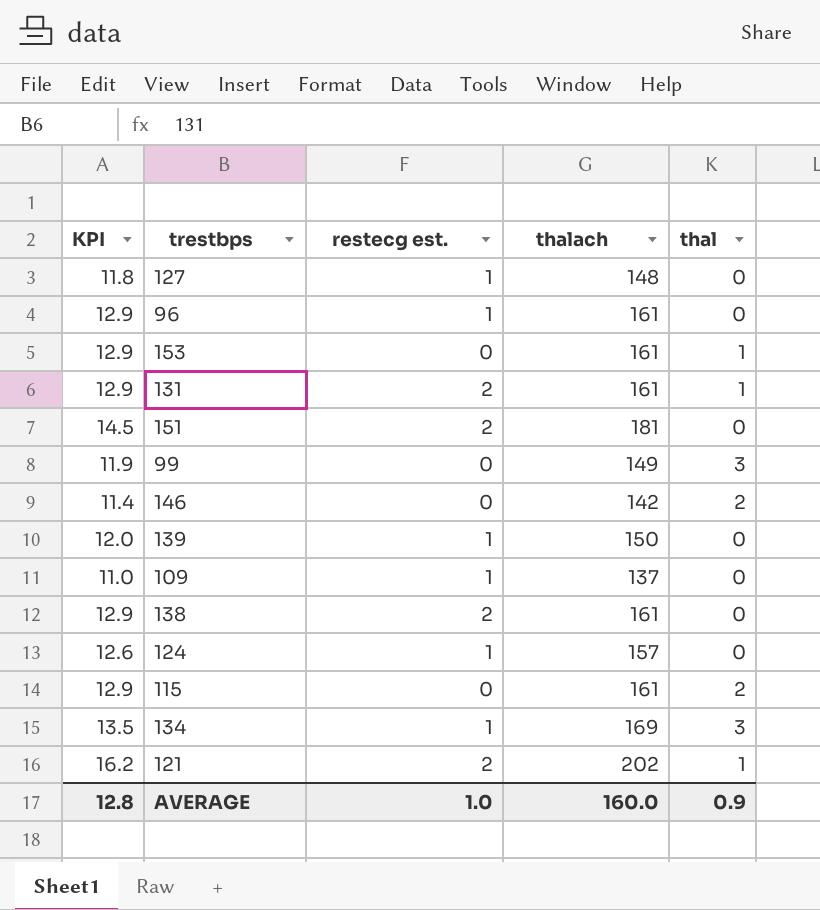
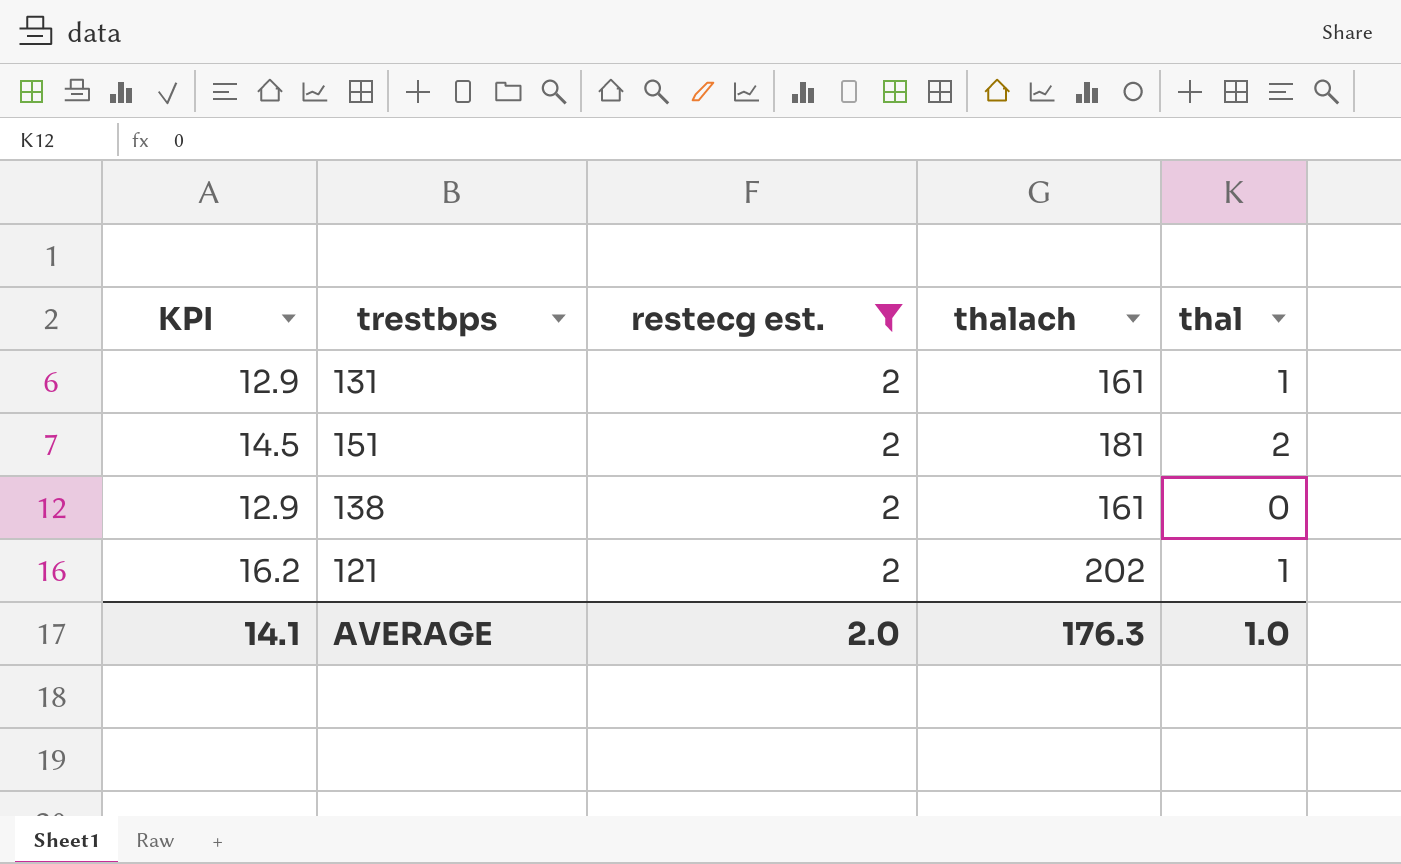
filter: none -> restecg est. = 2
151 | thal: 0 -> 2
AVERAGE | KPI: 12.8 -> 14.1
AVERAGE | restecg est.: 1.0 -> 2.0
AVERAGE | thalach: 160.0 -> 176.3
AVERAGE | thal: 0.9 -> 1.0

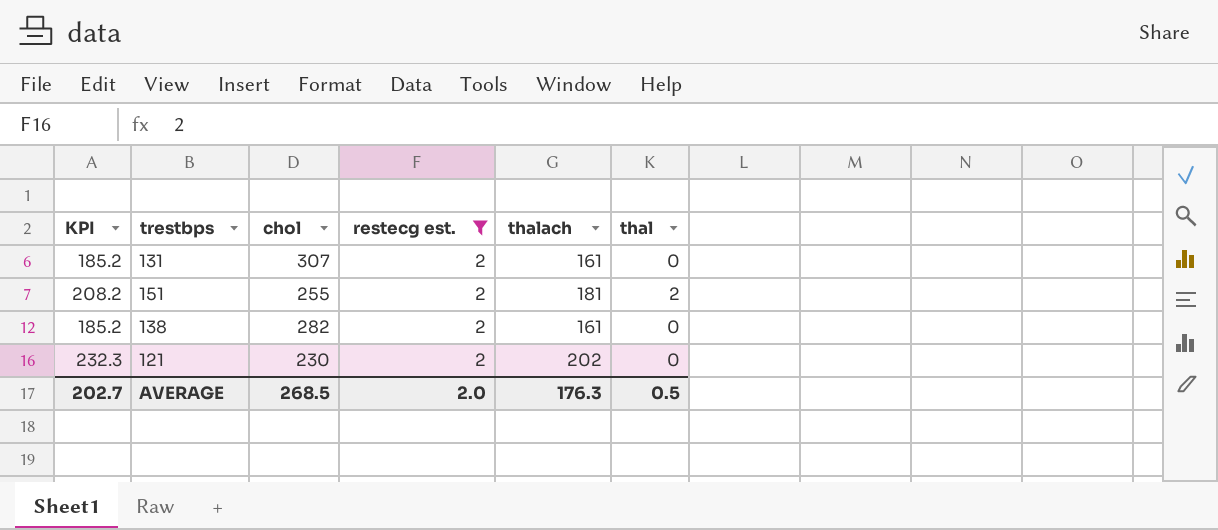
column KPI | formula: [thalach] * 0.08 -> [thalach] * 1.15
column chol | position: none -> 3
131 | thal: 1 -> 0
121 | thal: 1 -> 0
AVERAGE | KPI: 14.1 -> 202.7
AVERAGE | thal: 1.0 -> 0.5

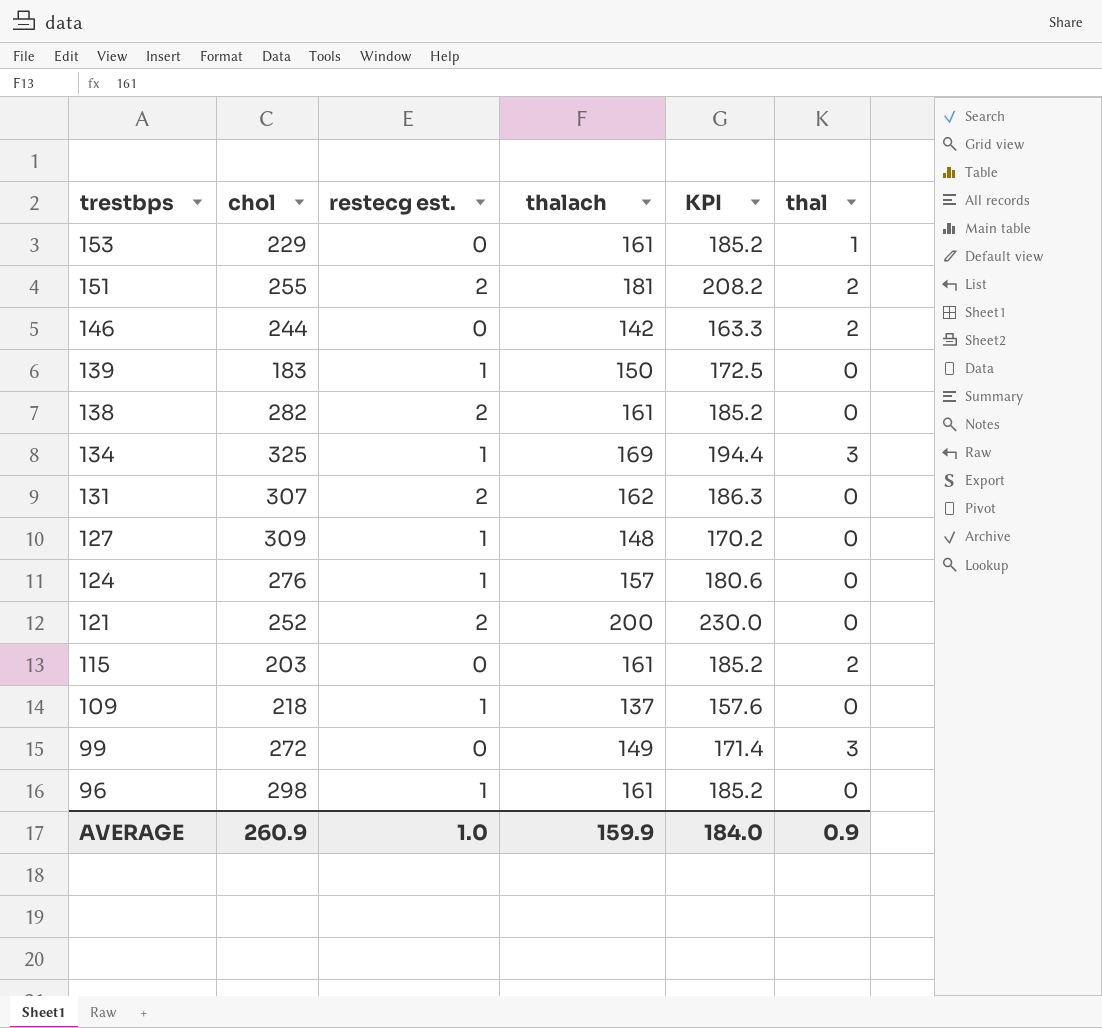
filter: restecg est. = 2 -> none
row order: none -> trestbps descending
column KPI | position: 1 -> 5
131 | thalach: 161 -> 162
131 | KPI: 185.2 -> 186.3
121 | chol: 230 -> 252
121 | thalach: 202 -> 200
121 | KPI: 232.3 -> 230.0
AVERAGE | chol: 268.5 -> 260.9
AVERAGE | restecg est.: 2.0 -> 1.0
AVERAGE | thalach: 176.3 -> 159.9
AVERAGE | KPI: 202.7 -> 184.0
AVERAGE | thal: 0.5 -> 0.9

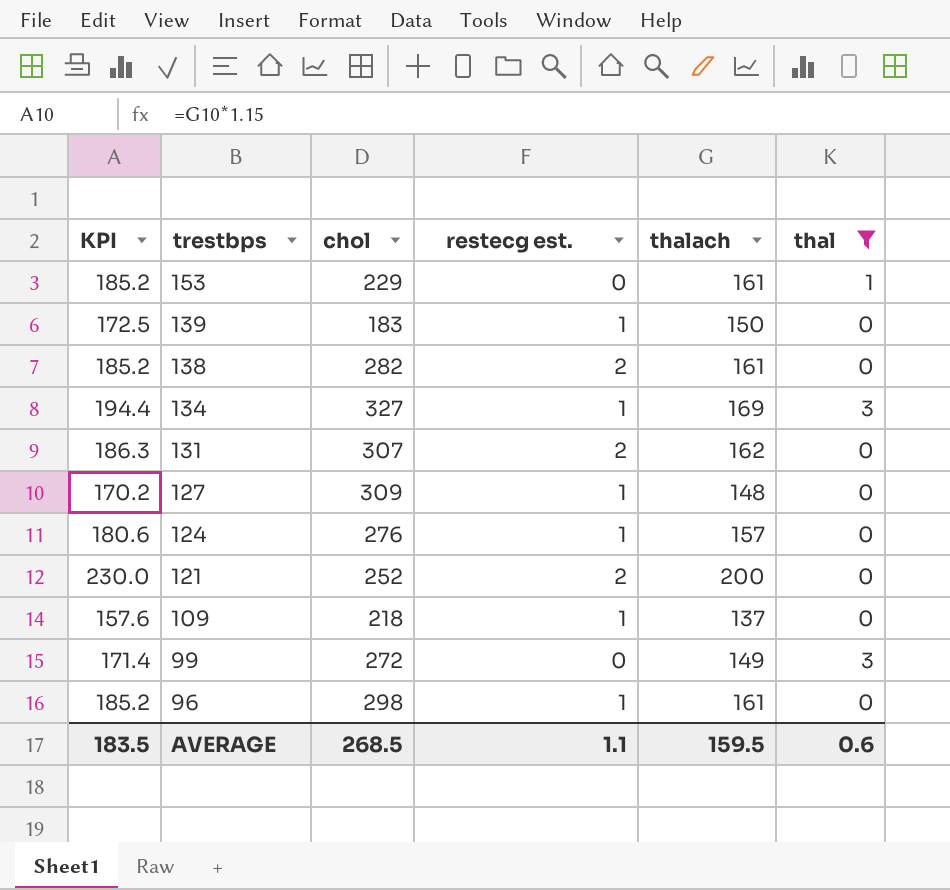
filter: none -> thal != 2
column KPI | position: 5 -> 1
134 | chol: 325 -> 327
AVERAGE | KPI: 184.0 -> 183.5
AVERAGE | chol: 260.9 -> 268.5
AVERAGE | restecg est.: 1.0 -> 1.1
AVERAGE | thalach: 159.9 -> 159.5
AVERAGE | thal: 0.9 -> 0.6

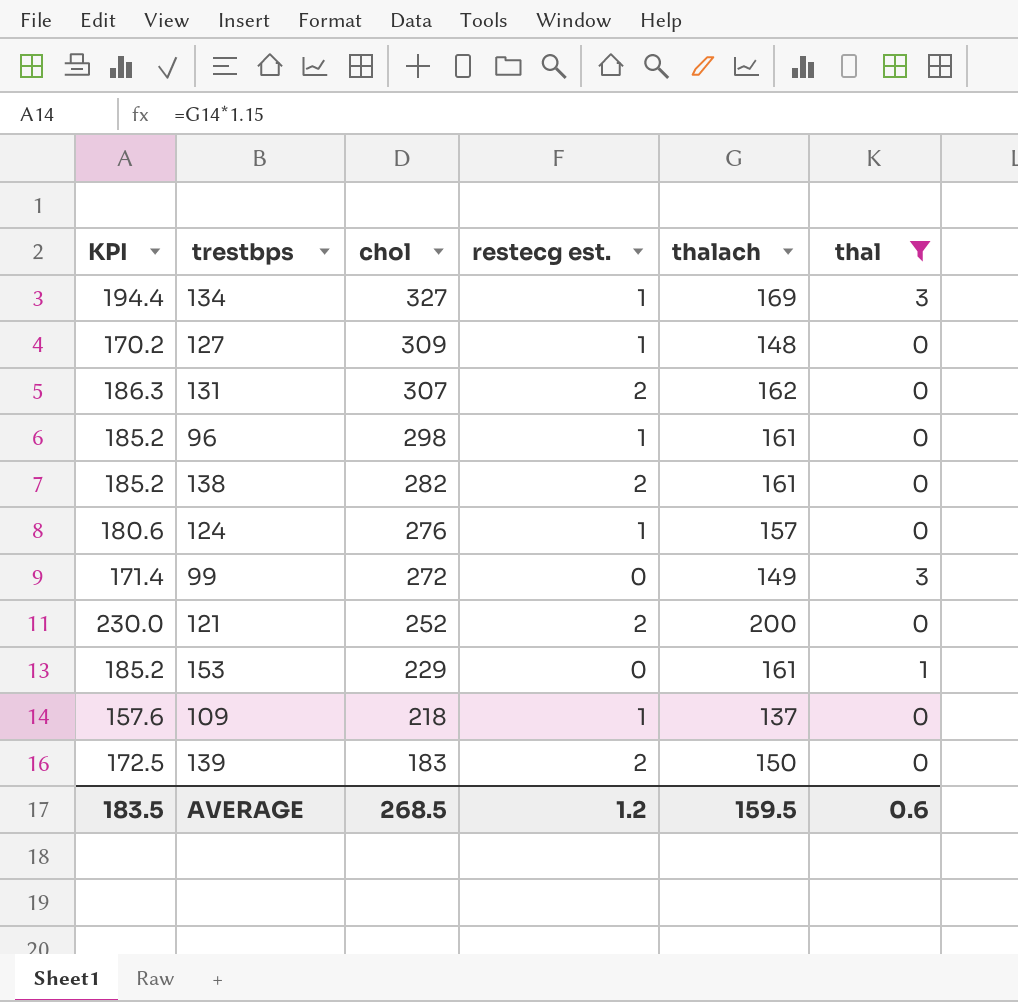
row order: trestbps descending -> chol descending
139 | restecg est.: 1 -> 2
AVERAGE | restecg est.: 1.1 -> 1.2

